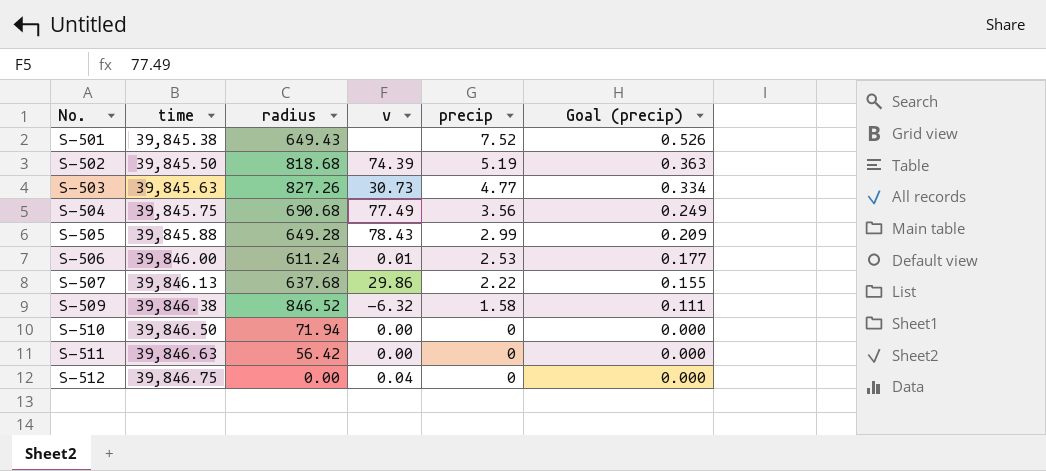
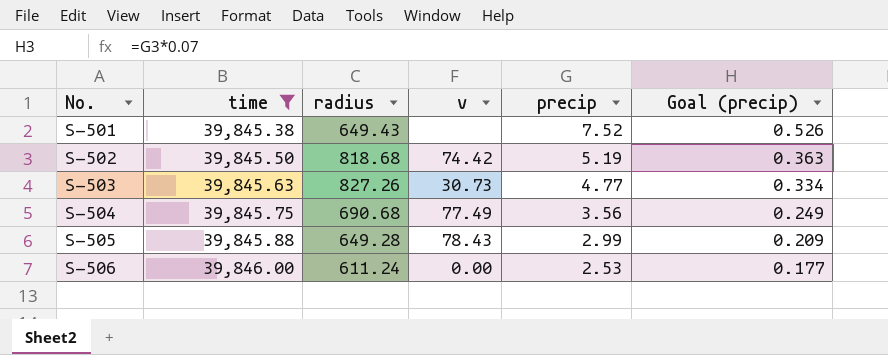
filter: none -> time <= 39,846.00
S-502 | v: 74.39 -> 74.42
S-506 | v: 0.01 -> 0.00

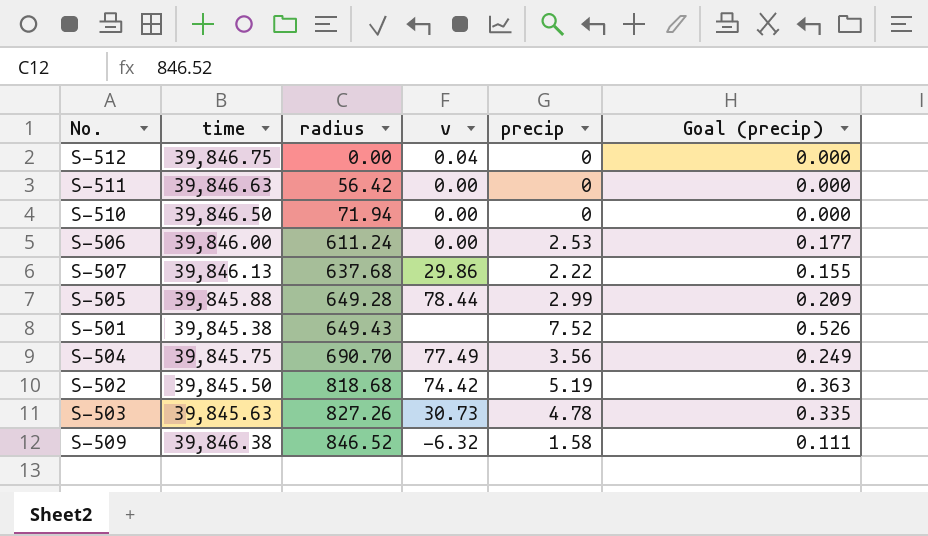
filter: time <= 39,846.00 -> none
row order: No. ascending -> radius ascending
S-505 | v: 78.43 -> 78.44
S-504 | radius: 690.68 -> 690.70
S-503 | precip: 4.77 -> 4.78
S-503 | Goal (precip): 0.334 -> 0.335

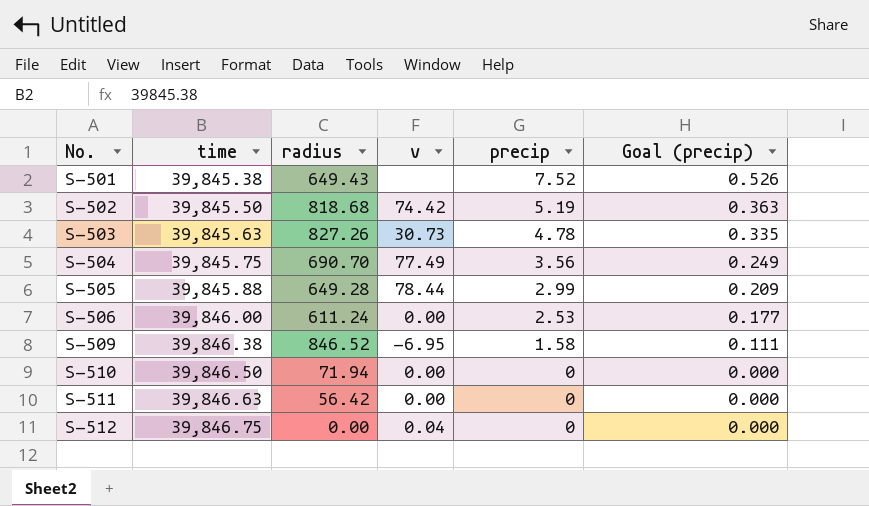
row order: radius ascending -> No. ascending
row S-507: 39,846.13 | 637.68 | 29.86 | 2.22 | 0.155 -> none
S-509 | v: -6.32 -> -6.95

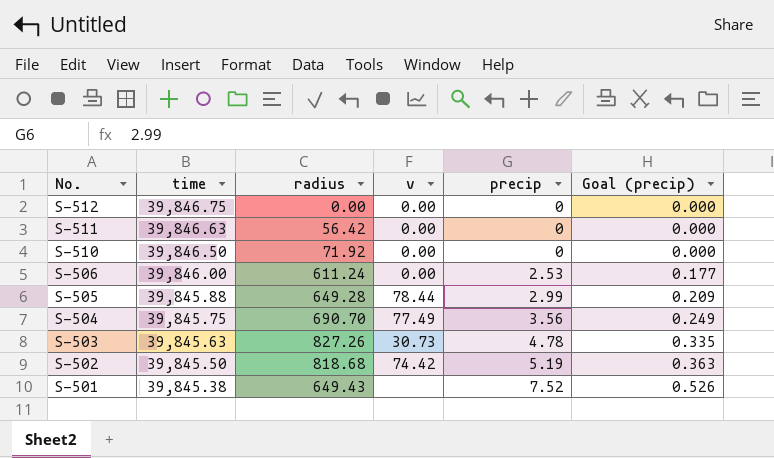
row order: No. ascending -> No. descending
row S-509: 39,846.38 | 846.52 | -6.95 | 1.58 | 0.111 -> none
S-512 | v: 0.04 -> 0.00
S-510 | radius: 71.94 -> 71.92

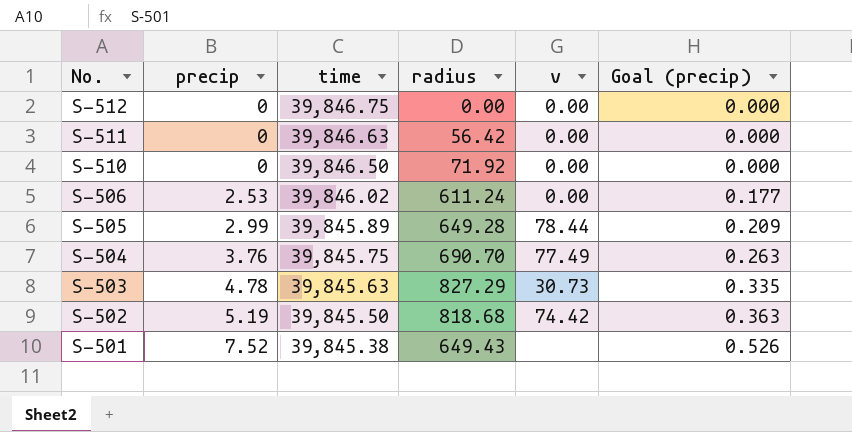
column precip | position: 5 -> 2
S-506 | time: 39,846.00 -> 39,846.02
S-505 | time: 39,845.88 -> 39,845.89
S-504 | precip: 3.56 -> 3.76
S-504 | Goal (precip): 0.249 -> 0.263
S-503 | radius: 827.26 -> 827.29

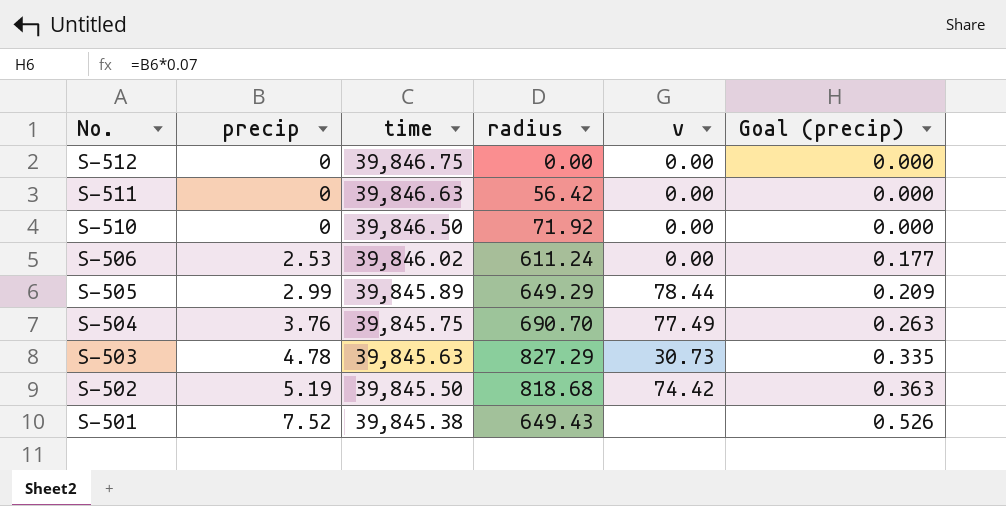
S-505 | radius: 649.28 -> 649.29

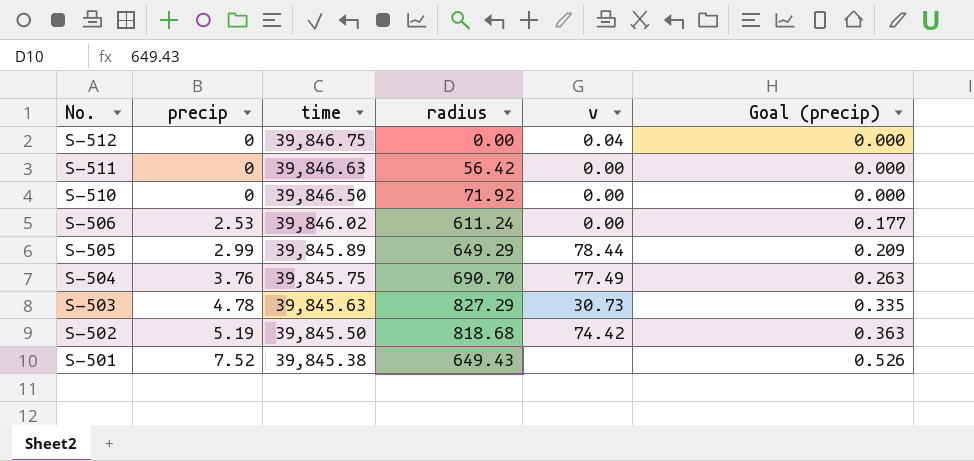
S-512 | v: 0.00 -> 0.04

